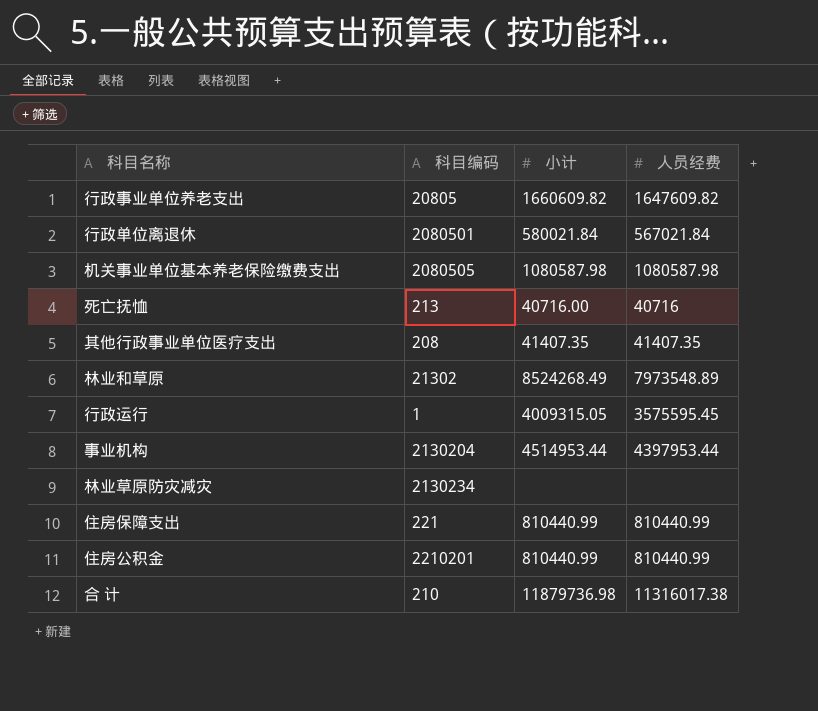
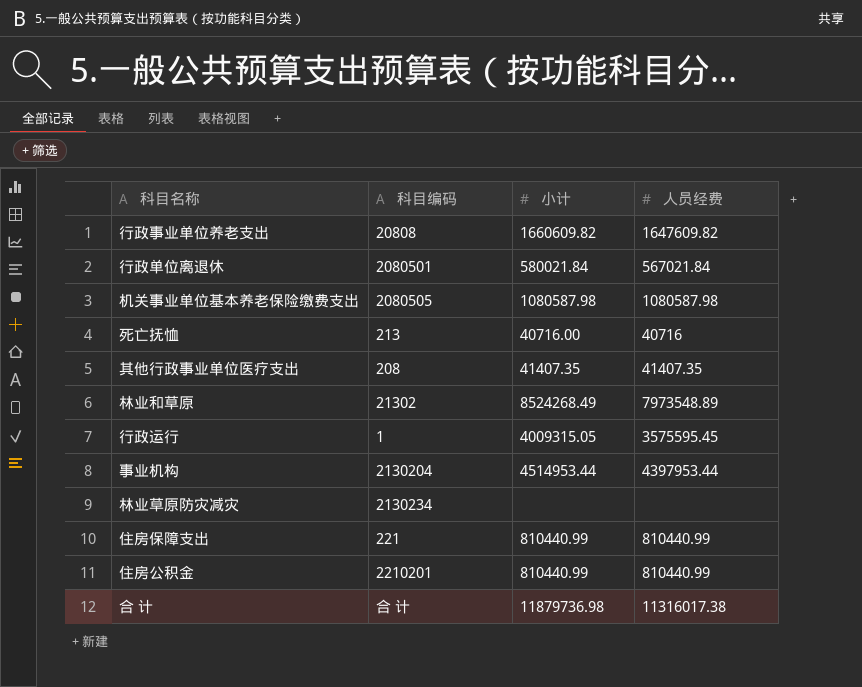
行政事业单位养老支出 | 科目编码: 20805 -> 20808
合 计 | 科目编码: 210 -> 合 计

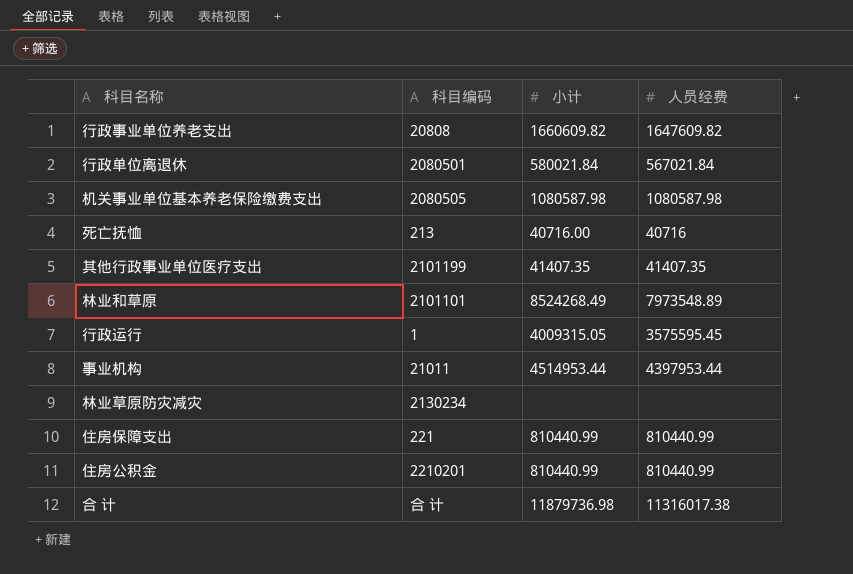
其他行政事业单位医疗支出 | 科目编码: 208 -> 2101199
林业和草原 | 科目编码: 21302 -> 2101101
事业机构 | 科目编码: 2130204 -> 21011

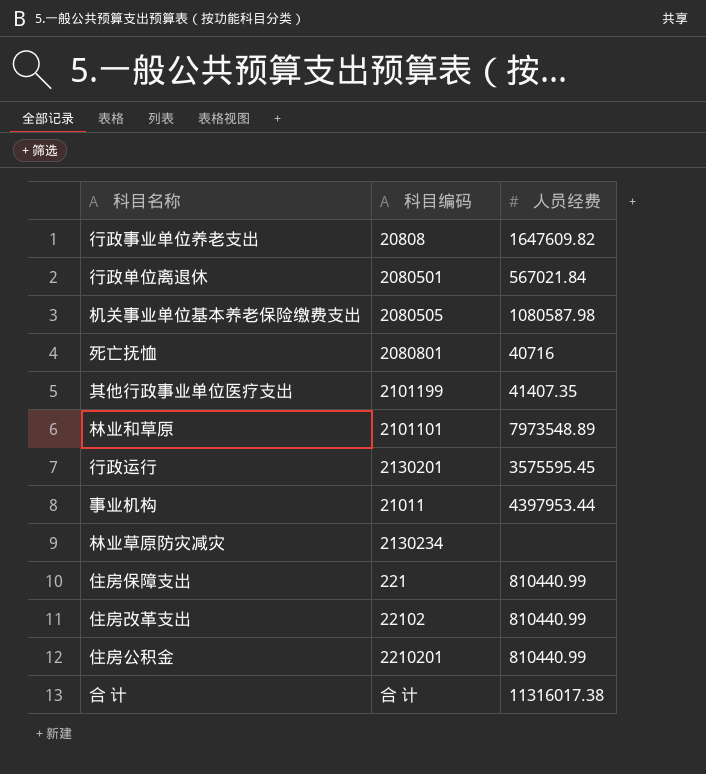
column 小计 | position: 3 -> none
死亡抚恤 | 科目编码: 213 -> 2080801
行政运行 | 科目编码: 1 -> 2130201
row 住房改革支出: none -> 22102 | 810440.99

